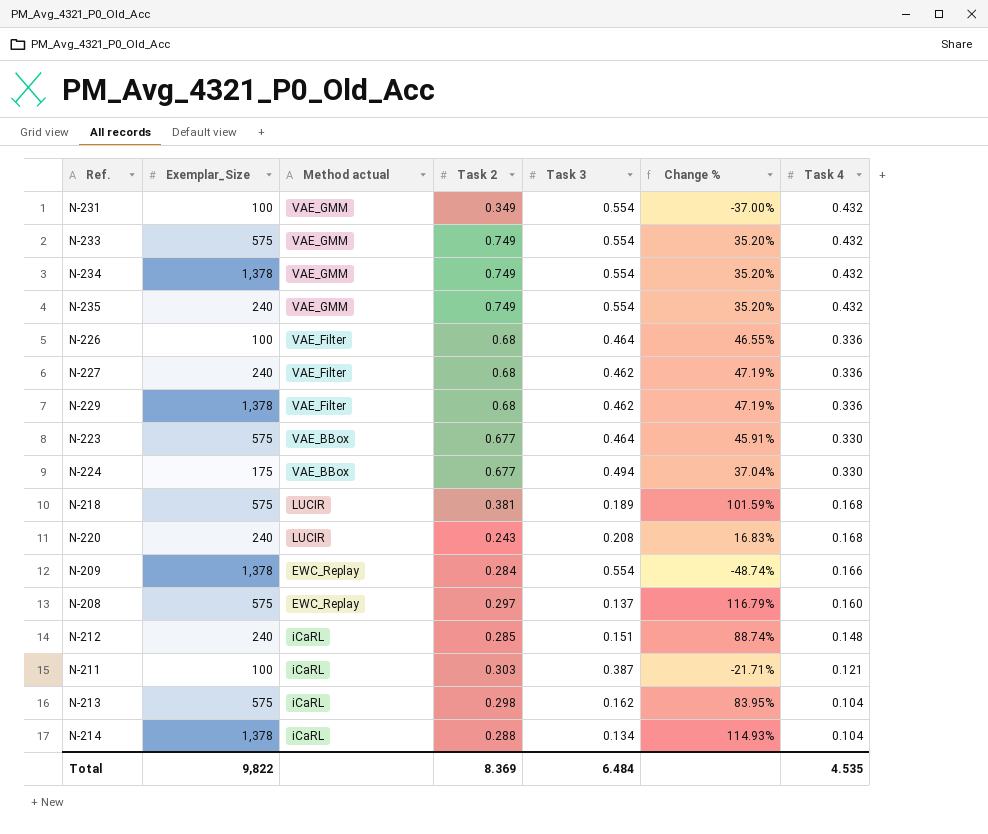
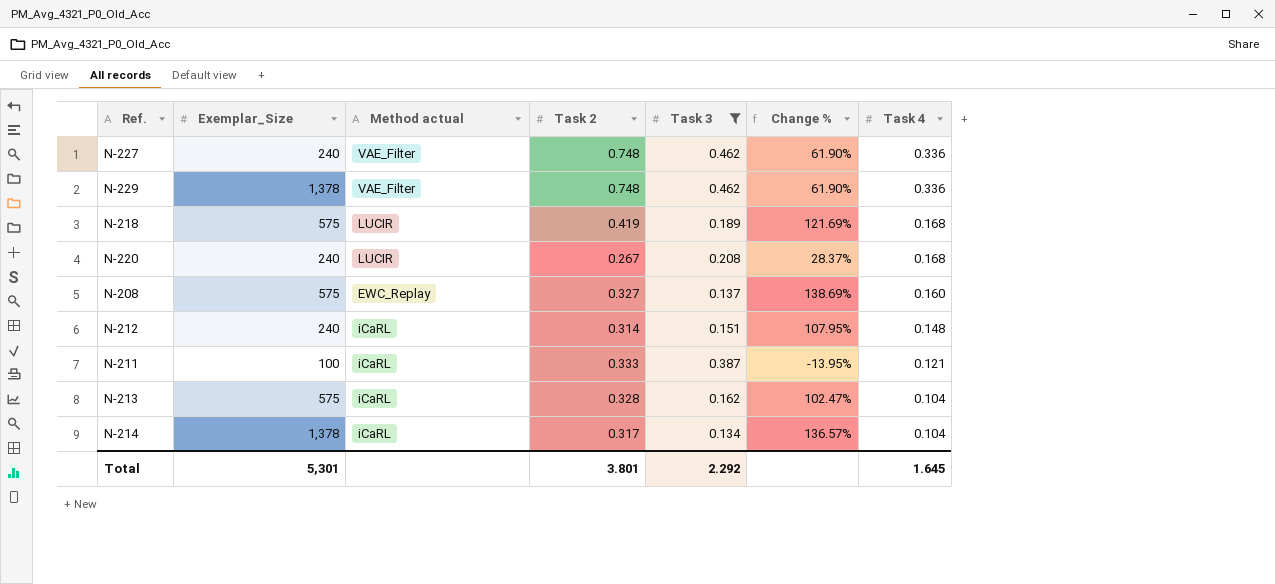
filter: none -> Task 3 <= 0.462
N-227 | Task 2: 0.68 -> 0.748
N-227 | Change %: 47.19% -> 61.90%
N-229 | Task 2: 0.68 -> 0.748
N-229 | Change %: 47.19% -> 61.90%
N-218 | Task 2: 0.381 -> 0.419
N-218 | Change %: 101.59% -> 121.69%
N-220 | Task 2: 0.243 -> 0.267
N-220 | Change %: 16.83% -> 28.37%
N-208 | Task 2: 0.297 -> 0.327
N-208 | Change %: 116.79% -> 138.69%
N-212 | Task 2: 0.285 -> 0.314
N-212 | Change %: 88.74% -> 107.95%
N-211 | Task 2: 0.303 -> 0.333
N-211 | Change %: -21.71% -> -13.95%
N-213 | Task 2: 0.298 -> 0.328
N-213 | Change %: 83.95% -> 102.47%
N-214 | Task 2: 0.288 -> 0.317
N-214 | Change %: 114.93% -> 136.57%
Total | Exemplar_Size: 9,822 -> 5,301
Total | Task 2: 8.369 -> 3.801
Total | Task 3: 6.484 -> 2.292
Total | Task 4: 4.535 -> 1.645

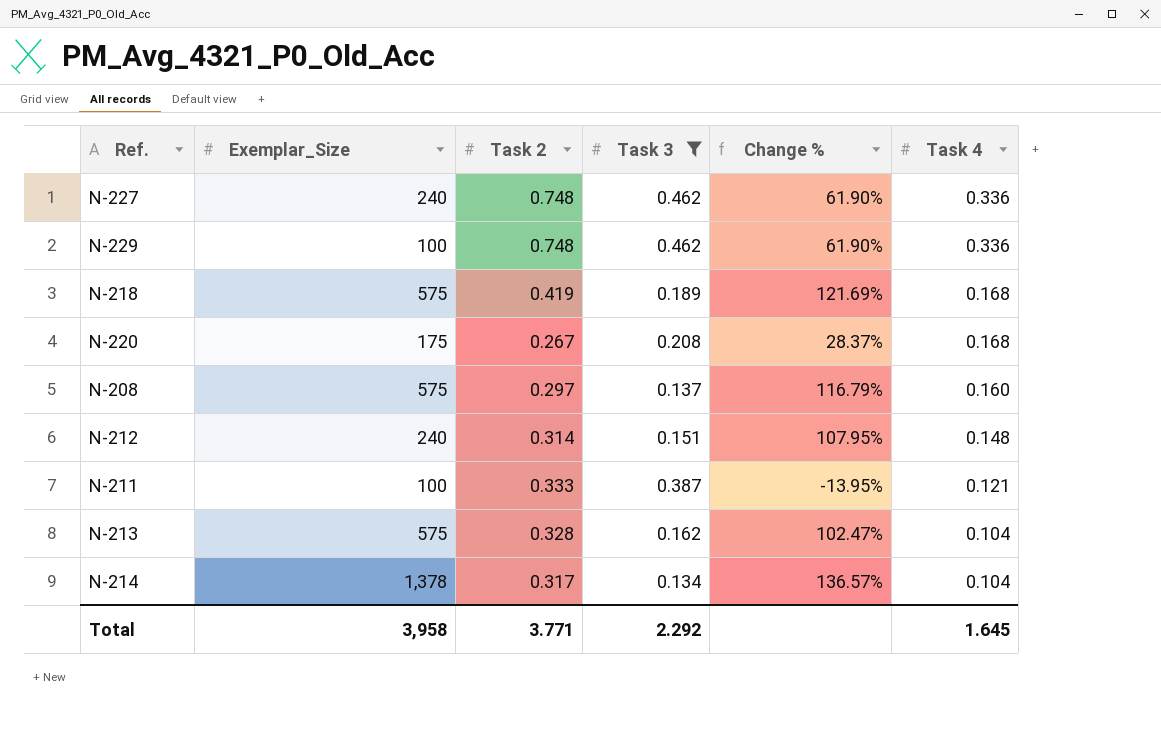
column Method actual | position: 3 -> none
N-229 | Exemplar_Size: 1,378 -> 100
N-220 | Exemplar_Size: 240 -> 175
N-208 | Task 2: 0.327 -> 0.297
N-208 | Change %: 138.69% -> 116.79%
Total | Exemplar_Size: 5,301 -> 3,958
Total | Task 2: 3.801 -> 3.771

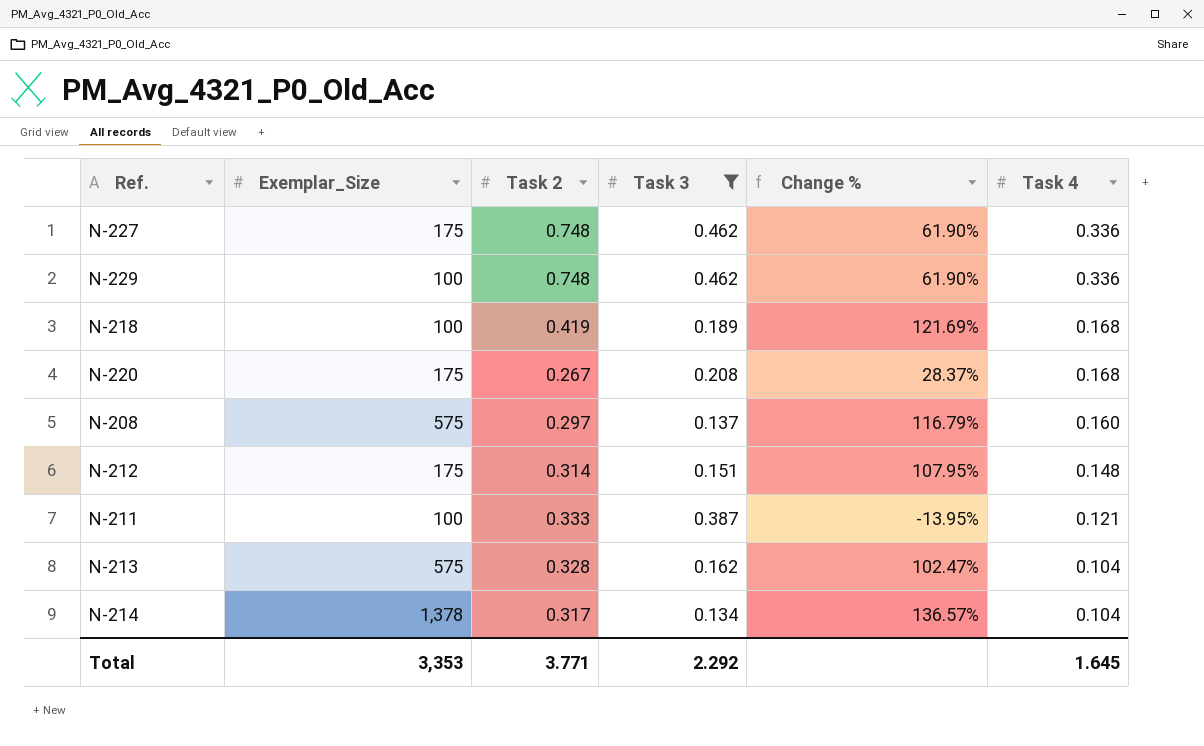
N-227 | Exemplar_Size: 240 -> 175
N-218 | Exemplar_Size: 575 -> 100
N-212 | Exemplar_Size: 240 -> 175
Total | Exemplar_Size: 3,958 -> 3,353

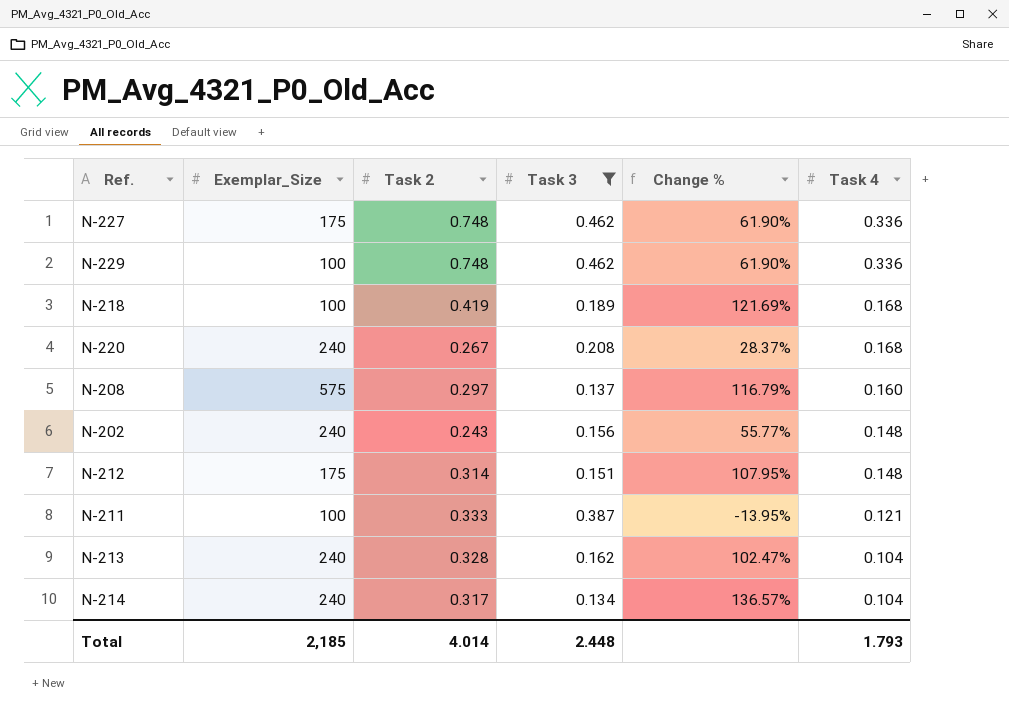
N-220 | Exemplar_Size: 175 -> 240
row N-202: none -> 240 | 0.243 | 0.156 | 55.77% | 0.148
N-213 | Exemplar_Size: 575 -> 240
N-214 | Exemplar_Size: 1,378 -> 240
Total | Exemplar_Size: 3,353 -> 2,185
Total | Task 2: 3.771 -> 4.014
Total | Task 3: 2.292 -> 2.448
Total | Task 4: 1.645 -> 1.793

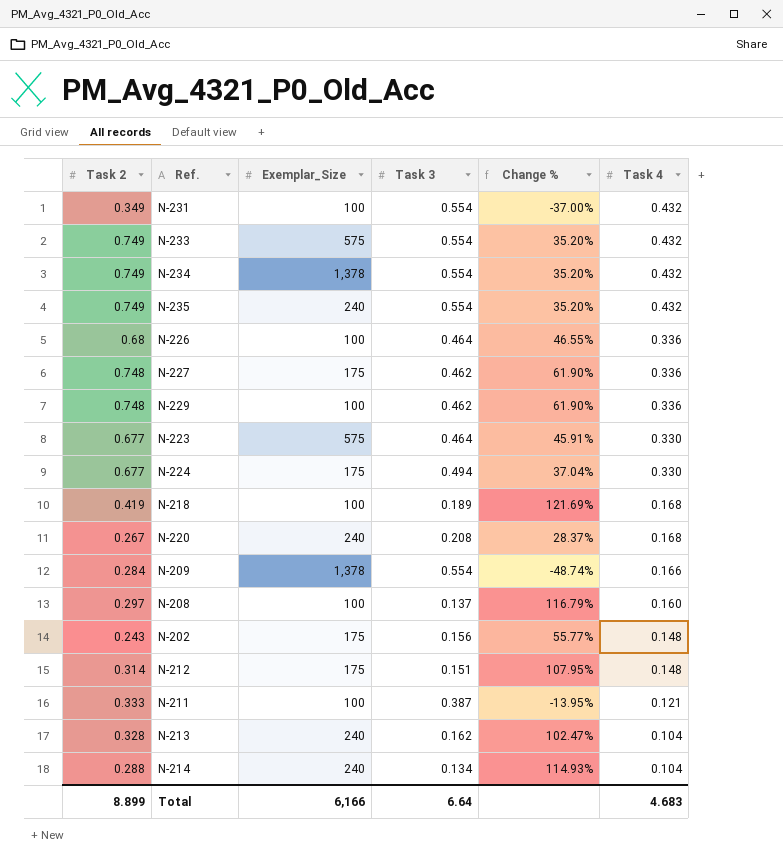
filter: Task 3 <= 0.462 -> none
column Task 2 | position: 3 -> 1
N-208 | Exemplar_Size: 575 -> 100
N-202 | Exemplar_Size: 240 -> 175
N-214 | Task 2: 0.317 -> 0.288
N-214 | Change %: 136.57% -> 114.93%
Total | Task 2: 4.014 -> 8.899
Total | Exemplar_Size: 2,185 -> 6,166
Total | Task 3: 2.448 -> 6.64
Total | Task 4: 1.793 -> 4.683

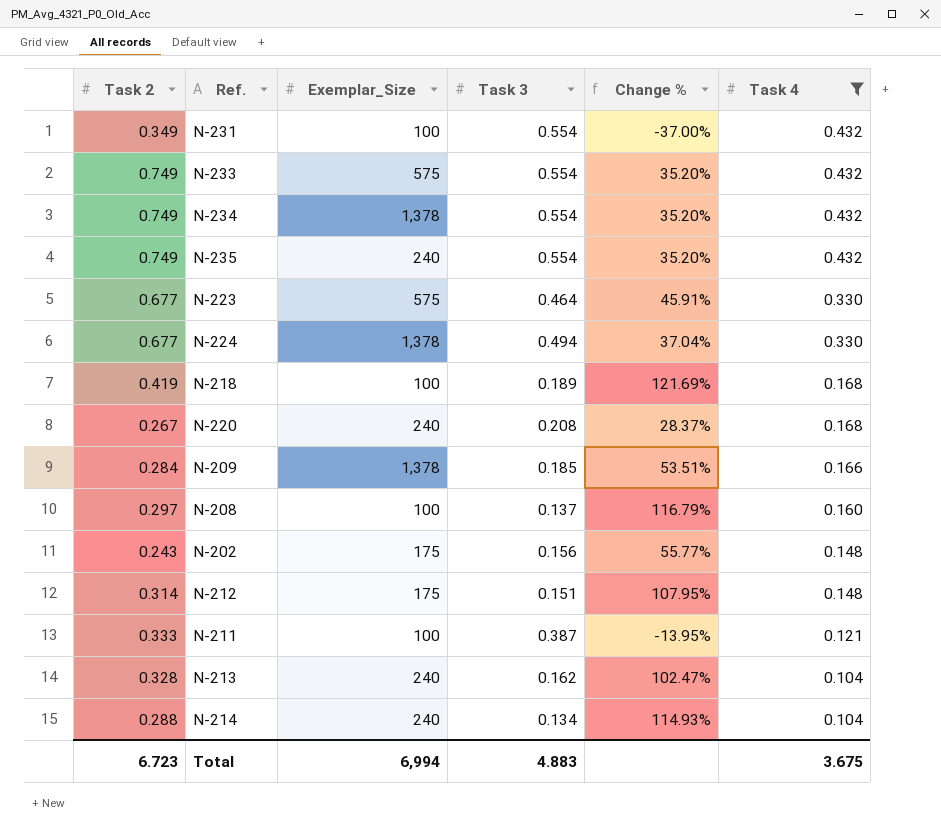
filter: none -> Task 4 != 0.336
N-224 | Exemplar_Size: 175 -> 1,378
N-209 | Task 3: 0.554 -> 0.185
N-209 | Change %: -48.74% -> 53.51%
Total | Task 2: 8.899 -> 6.723
Total | Exemplar_Size: 6,166 -> 6,994
Total | Task 3: 6.64 -> 4.883
Total | Task 4: 4.683 -> 3.675

